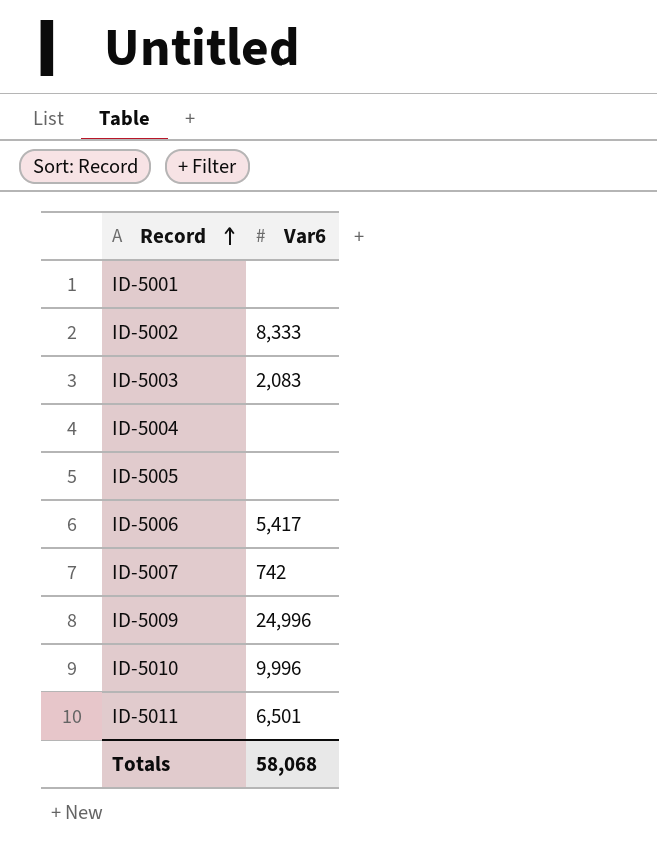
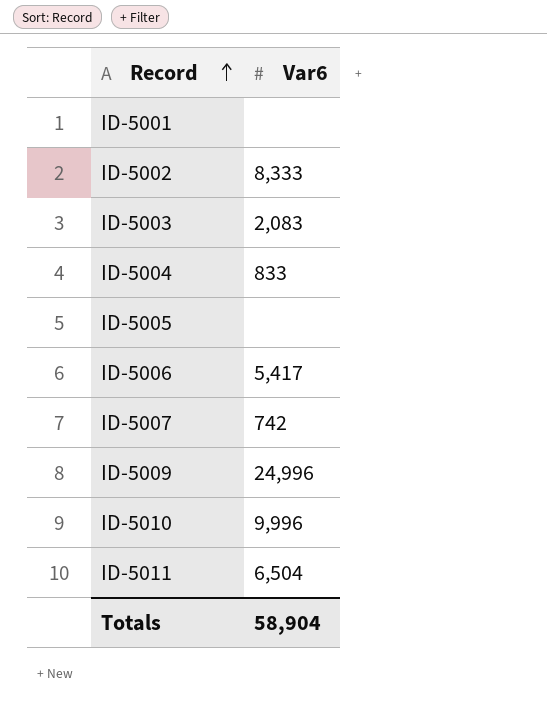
ID-5004 | Var6: none -> 833
ID-5011 | Var6: 6,501 -> 6,504
Totals | Var6: 58,068 -> 58,904

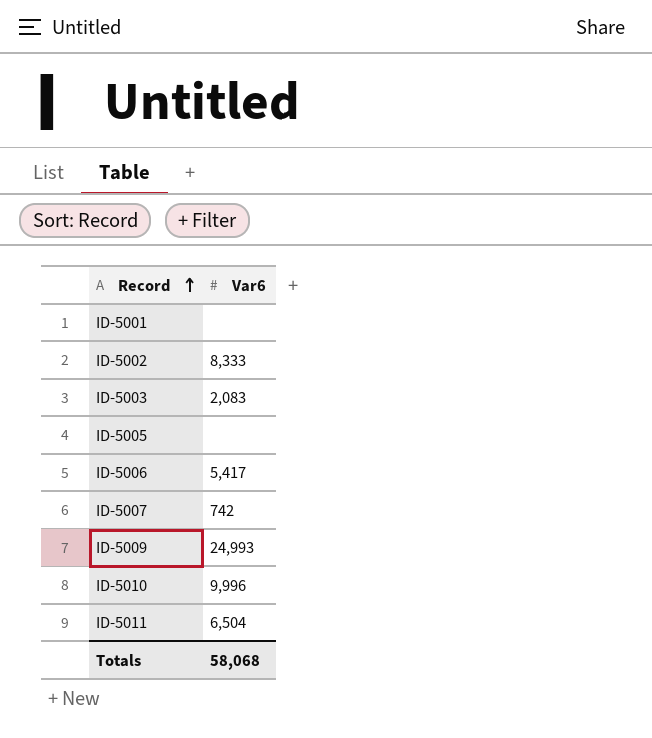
row ID-5004: 833 -> none
ID-5009 | Var6: 24,996 -> 24,993
Totals | Var6: 58,904 -> 58,068

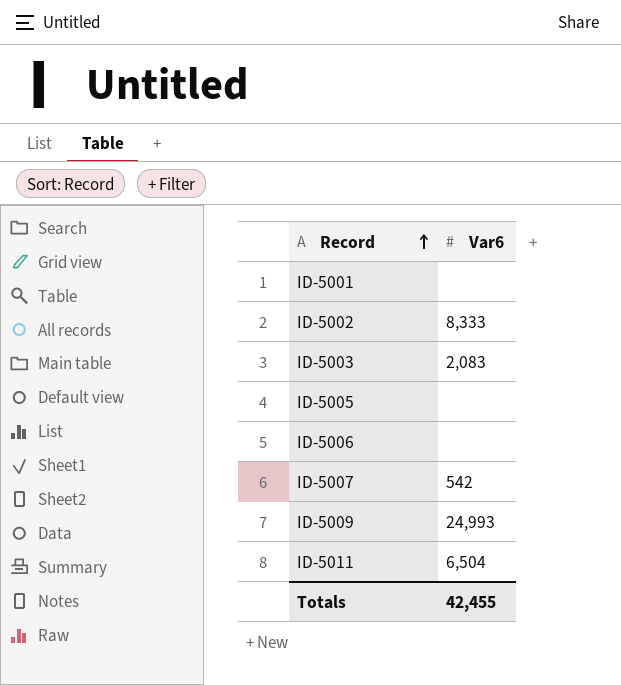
row ID-5010: 9,996 -> none
ID-5006 | Var6: 5,417 -> none
ID-5007 | Var6: 742 -> 542
Totals | Var6: 58,068 -> 42,455

